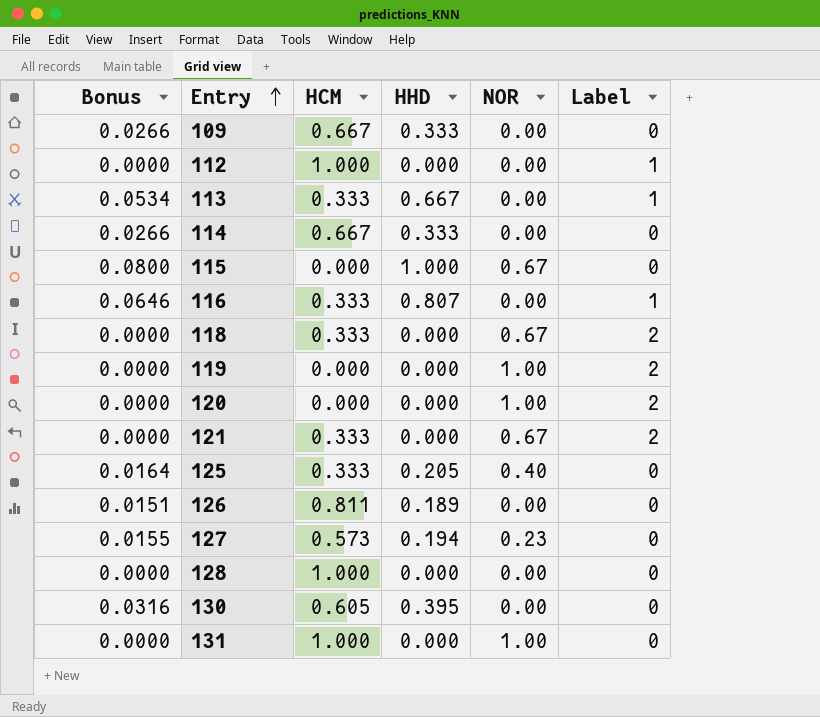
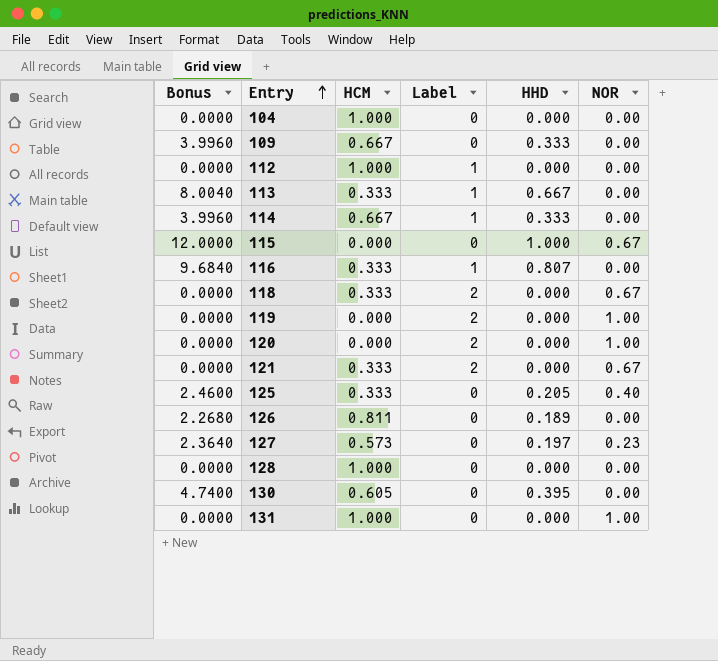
column Bonus | formula: [HHD] * 0.08 -> [HHD] * 12
column Label | position: 6 -> 4
row 104: none -> 0.0000 | 1.000 | 0 | 0.000 | 0.00
114 | Label: 0 -> 1
127 | HHD: 0.194 -> 0.197

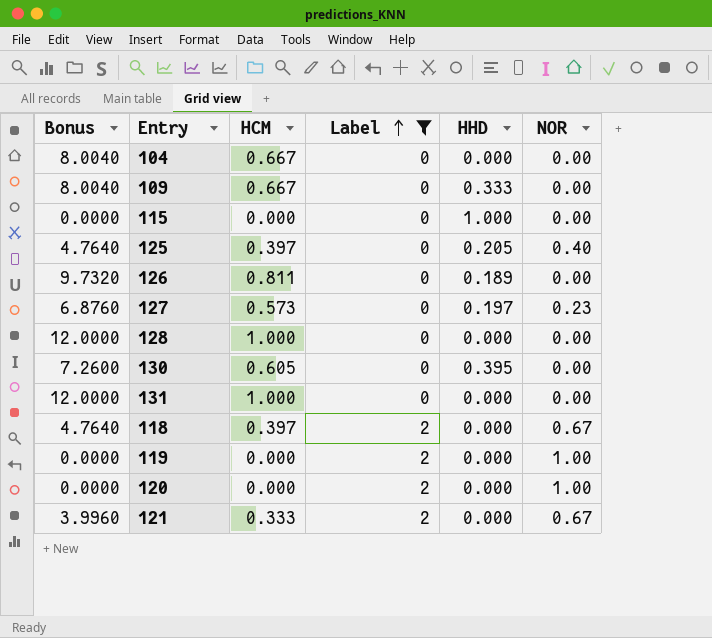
filter: none -> Label != 1
row order: Entry ascending -> Label ascending
column Bonus | formula: [HHD] * 12 -> [HCM] * 12
104 | HCM: 1.000 -> 0.667
115 | NOR: 0.67 -> 0.00
125 | HCM: 0.333 -> 0.397
131 | NOR: 1.00 -> 0.00
118 | HCM: 0.333 -> 0.397

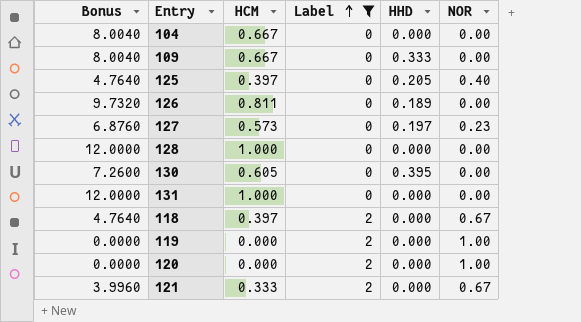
row 115: 0.0000 | 0.000 | 0 | 1.000 | 0.00 -> none

